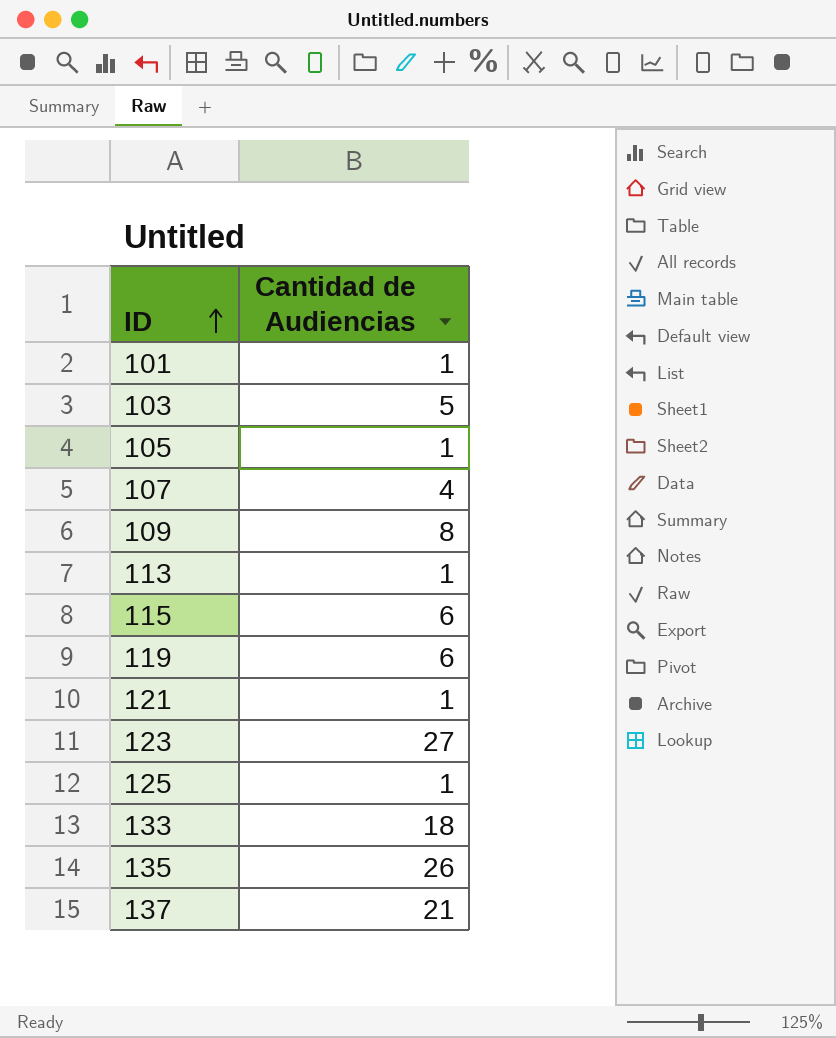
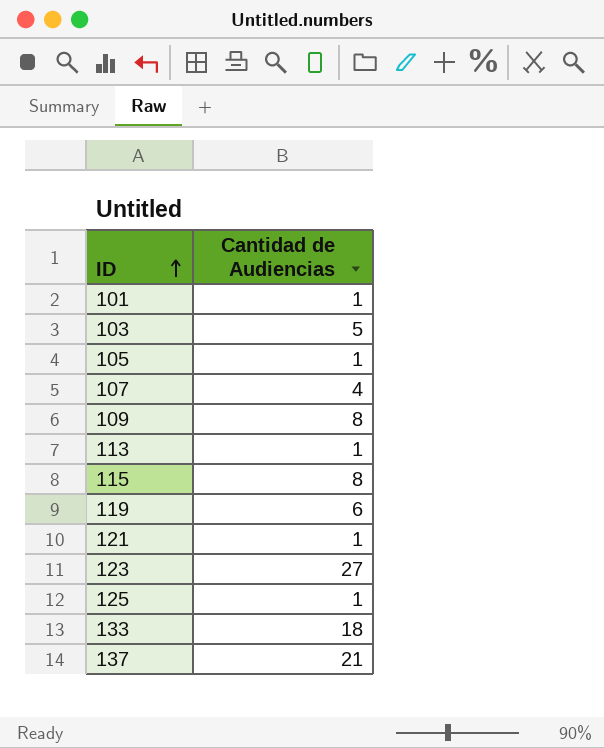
row 135: 26 -> none
115 | Cantidad de Audiencias: 6 -> 8

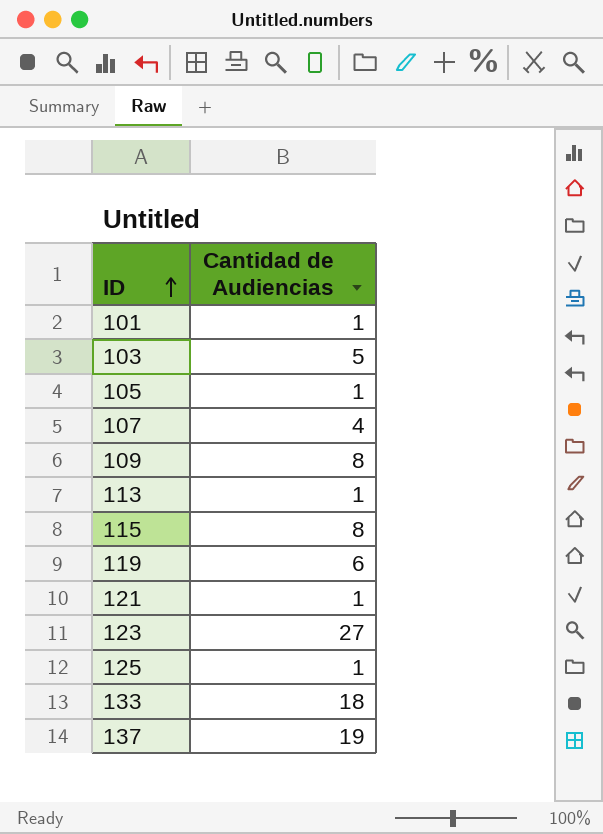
137 | Cantidad de Audiencias: 21 -> 19

